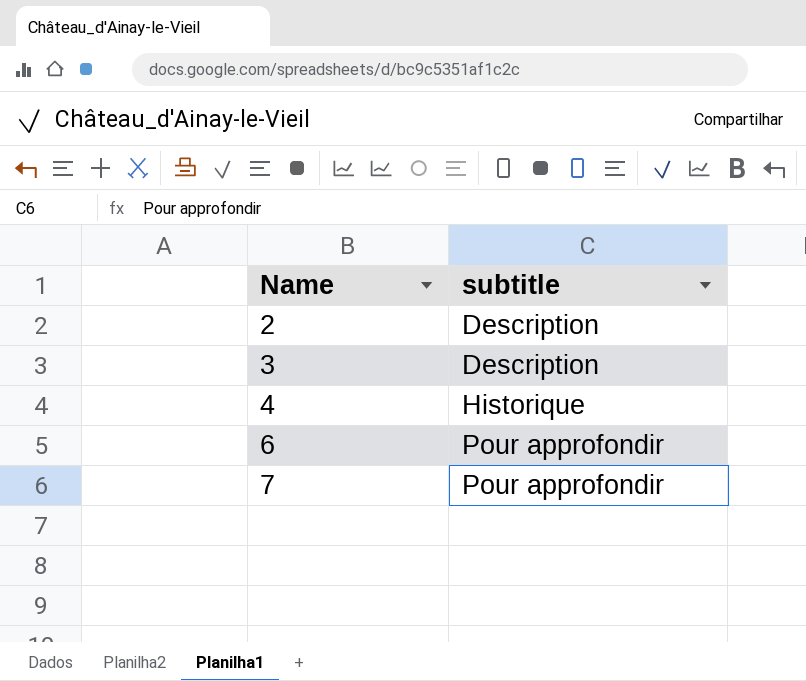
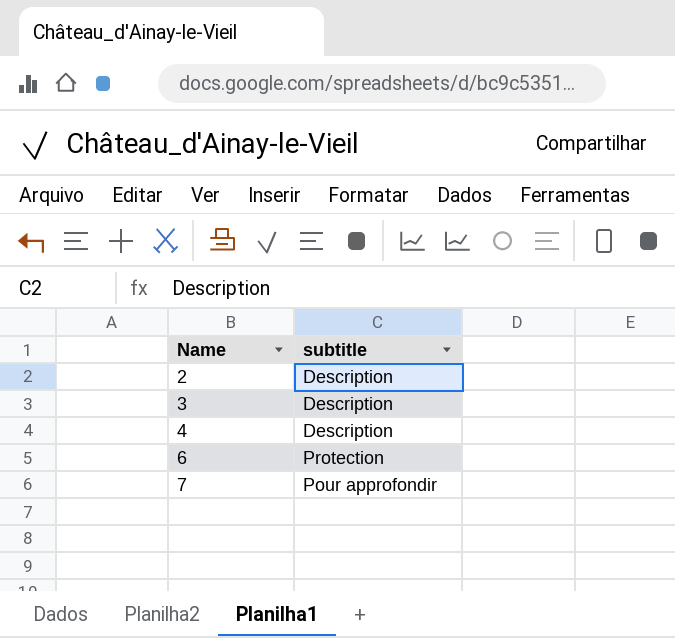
4 | subtitle: Historique -> Description
6 | subtitle: Pour approfondir -> Protection

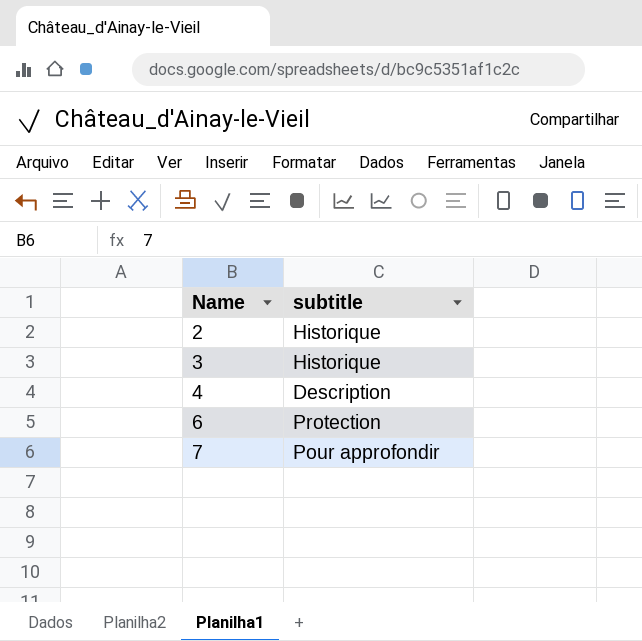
2 | subtitle: Description -> Historique
3 | subtitle: Description -> Historique

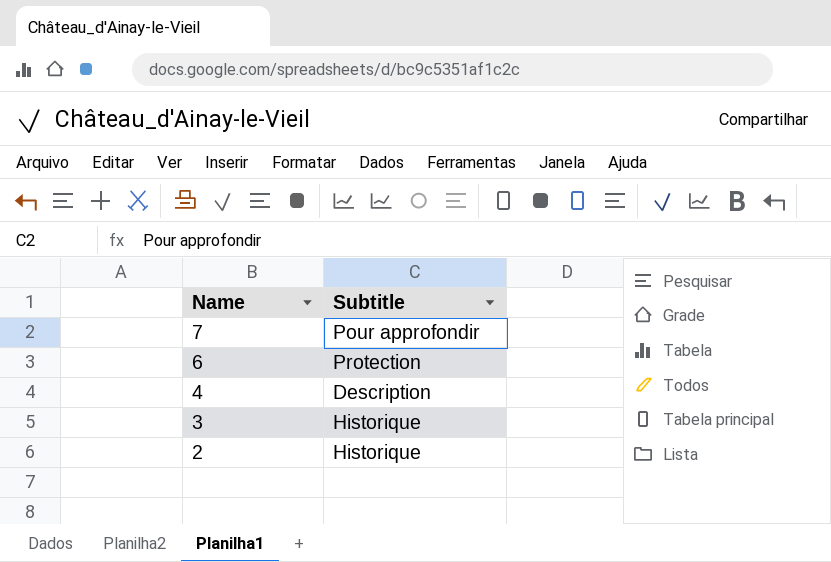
row order: Name ascending -> Name descending
column name: subtitle -> Subtitle

